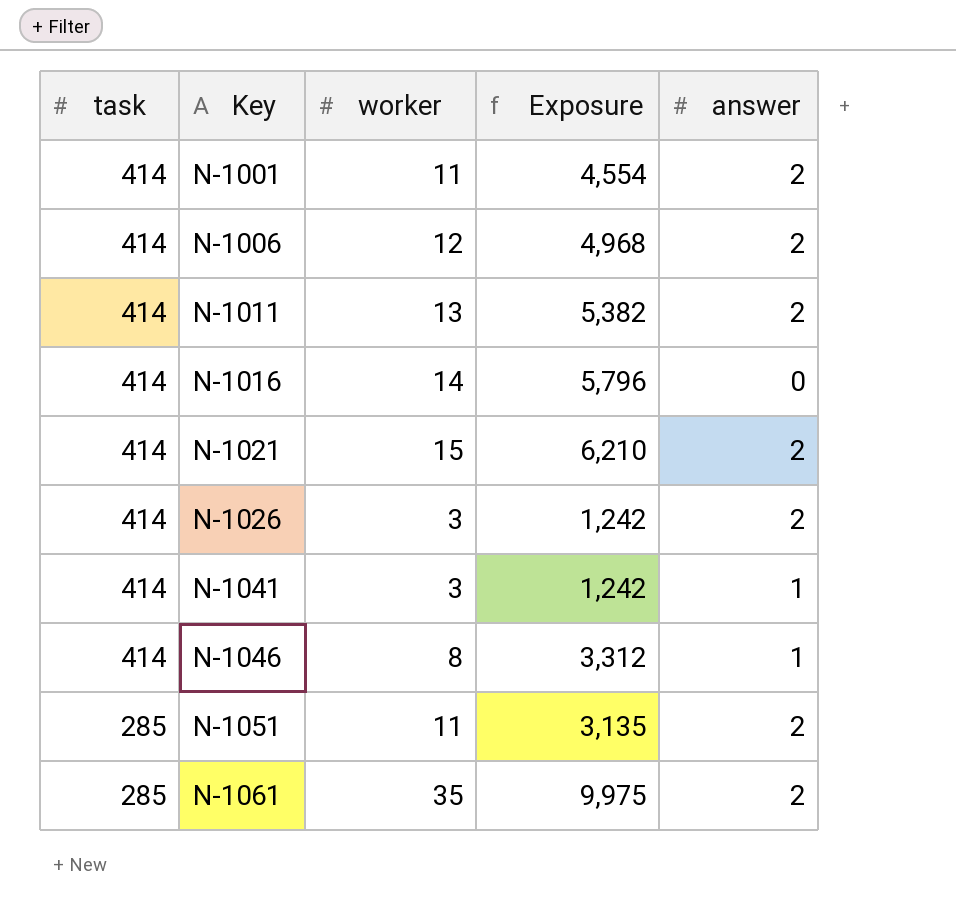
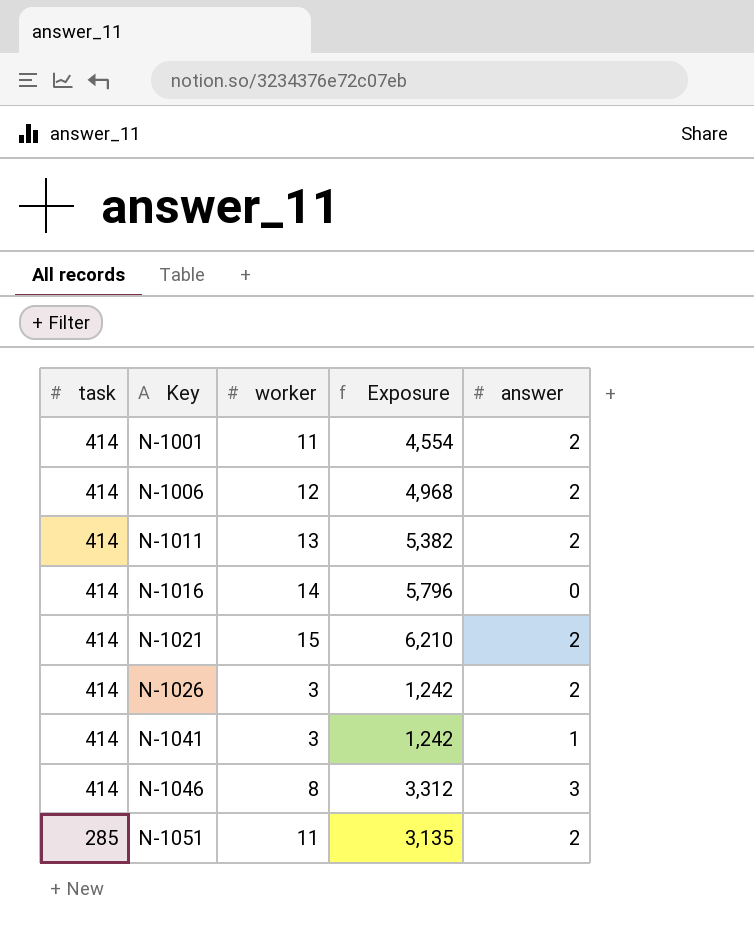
row N-1061: 285 | 35 | 9,975 | 2 -> none
N-1046 | answer: 1 -> 3

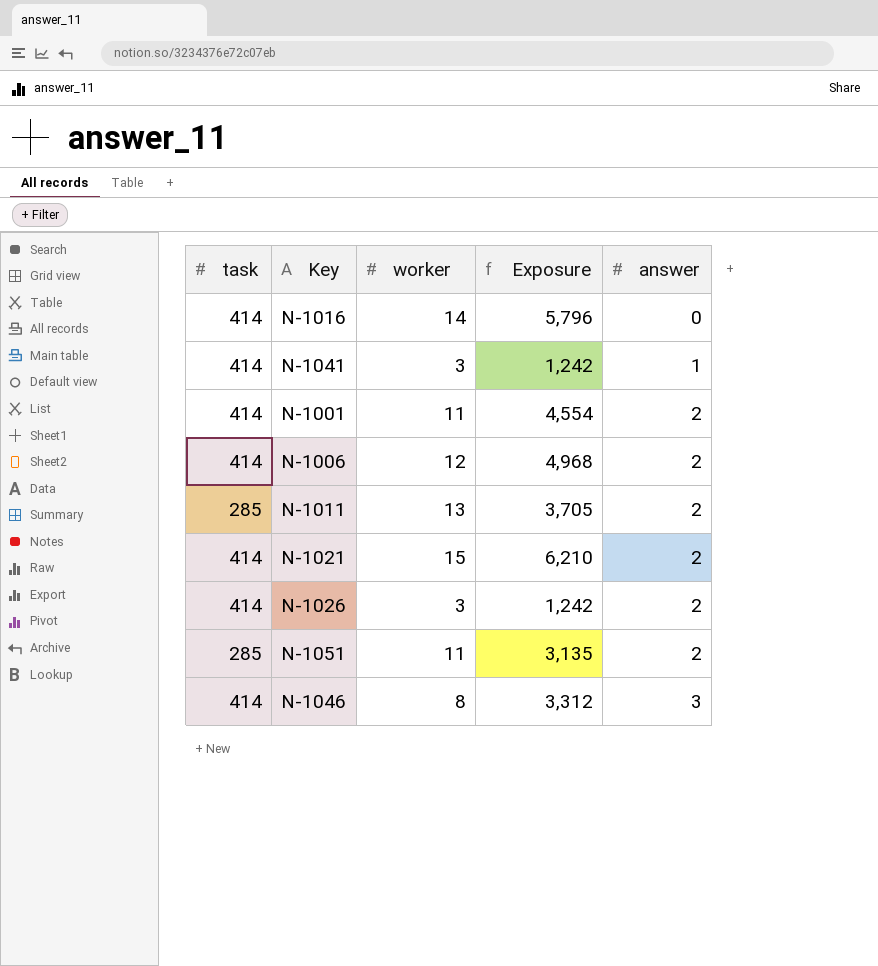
row order: task descending -> answer ascending
N-1011 | task: 414 -> 285
N-1011 | Exposure: 5,382 -> 3,705

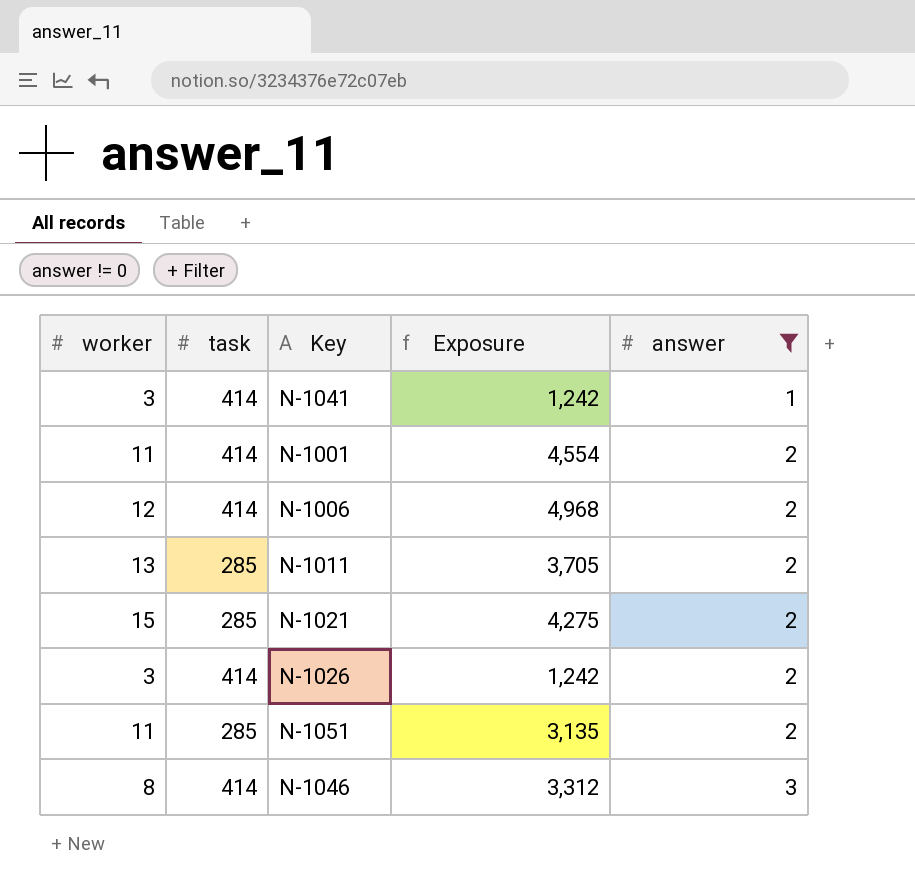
filter: none -> answer != 0
column worker | position: 3 -> 1
N-1021 | task: 414 -> 285
N-1021 | Exposure: 6,210 -> 4,275

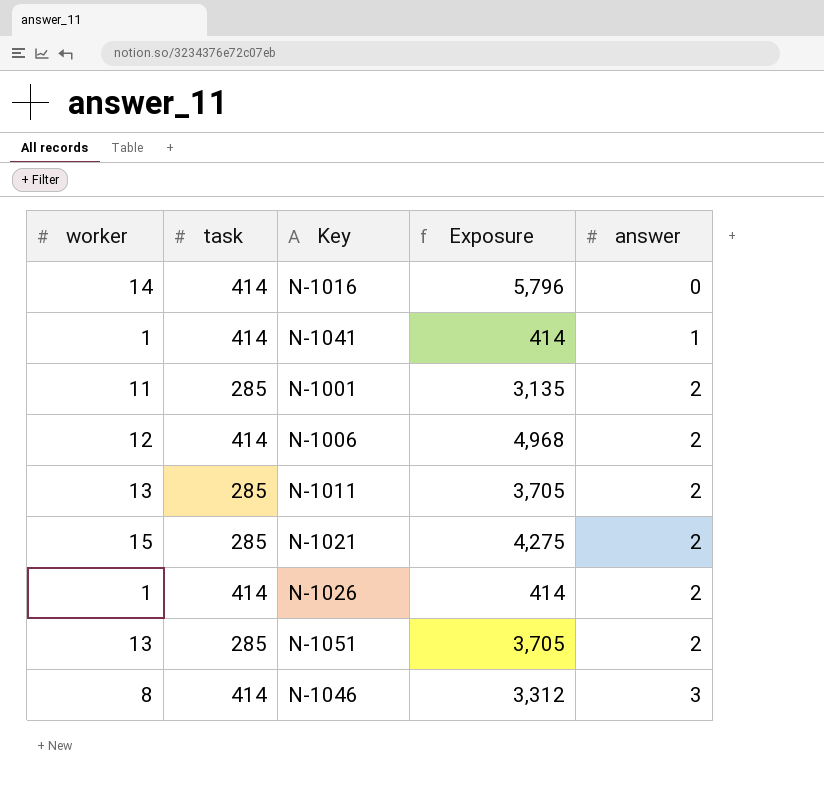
filter: answer != 0 -> none
N-1041 | worker: 3 -> 1
N-1041 | Exposure: 1,242 -> 414
N-1001 | task: 414 -> 285
N-1001 | Exposure: 4,554 -> 3,135
N-1026 | worker: 3 -> 1
N-1026 | Exposure: 1,242 -> 414
N-1051 | worker: 11 -> 13
N-1051 | Exposure: 3,135 -> 3,705

